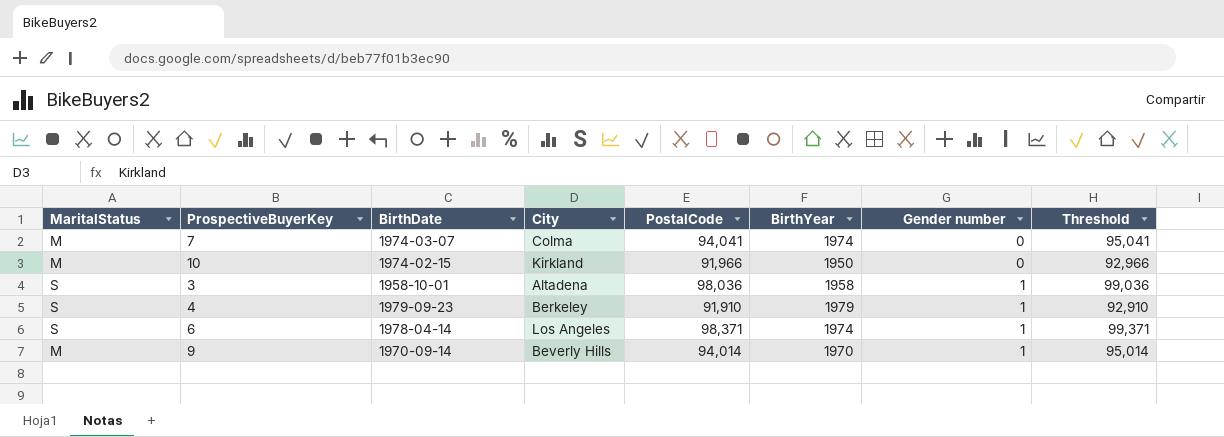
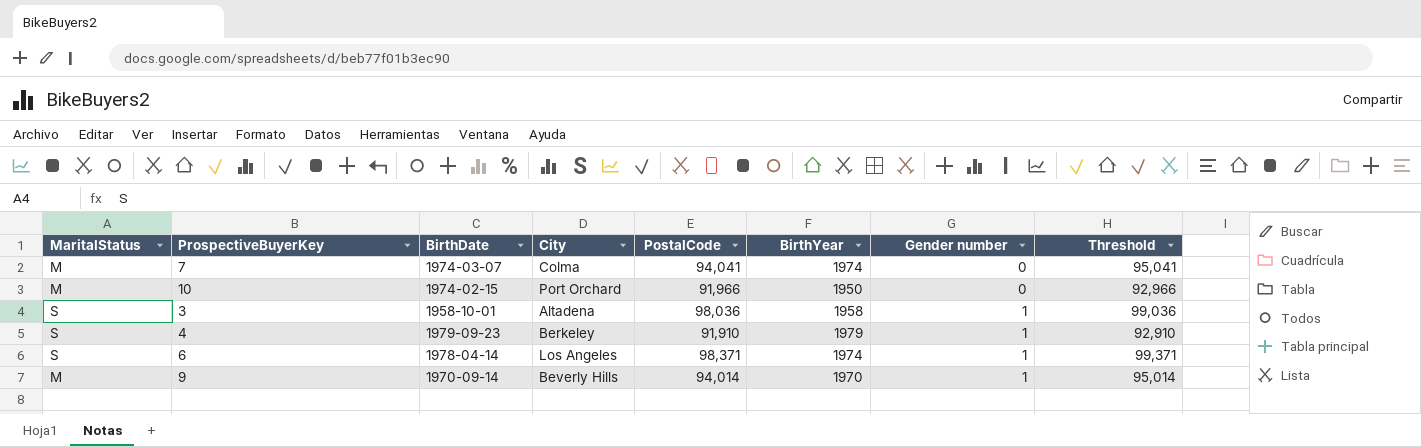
10 | City: Kirkland -> Port Orchard

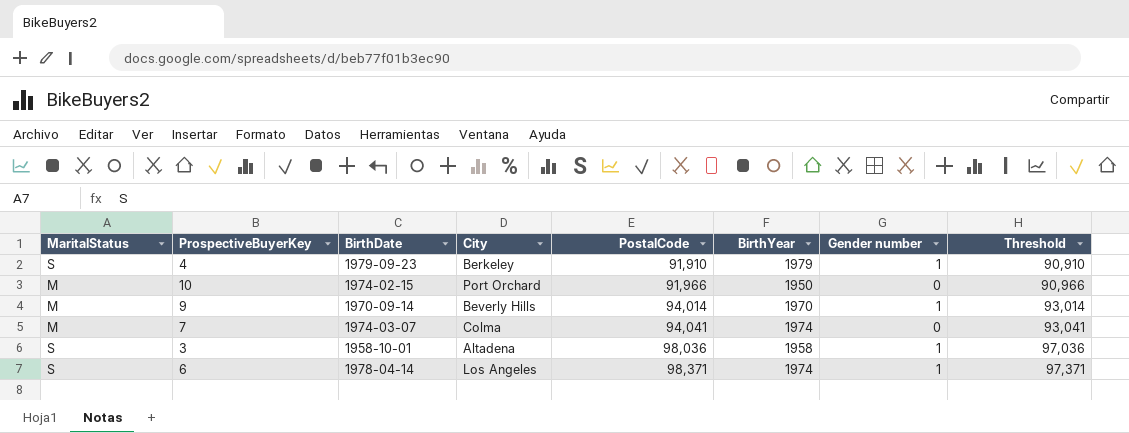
row order: Gender number ascending -> PostalCode ascending
column Threshold | formula: [PostalCode] + 1000 -> [PostalCode] - 1000

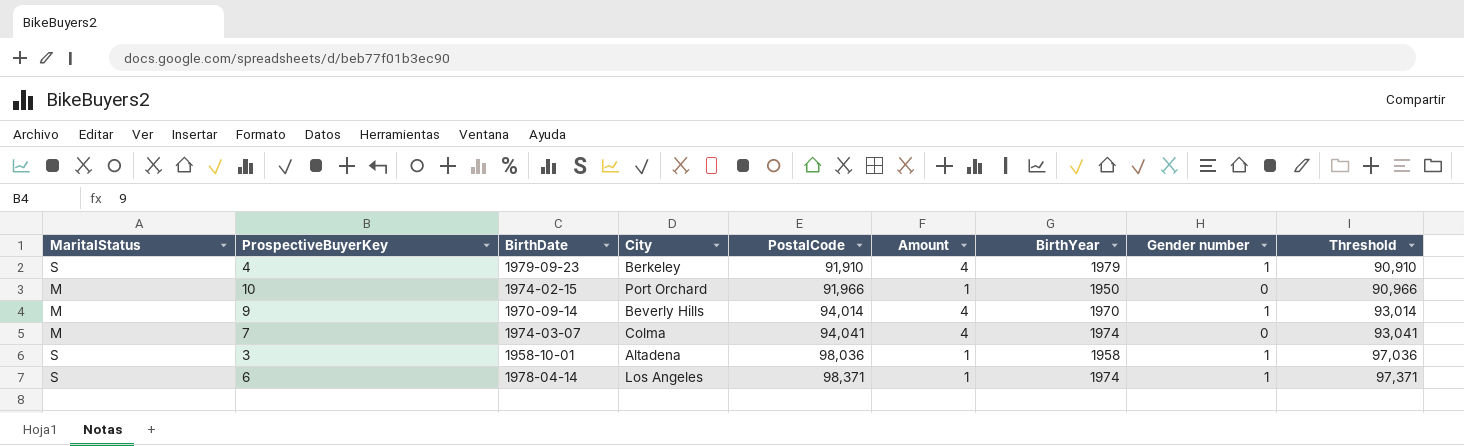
column Amount | position: none -> 6

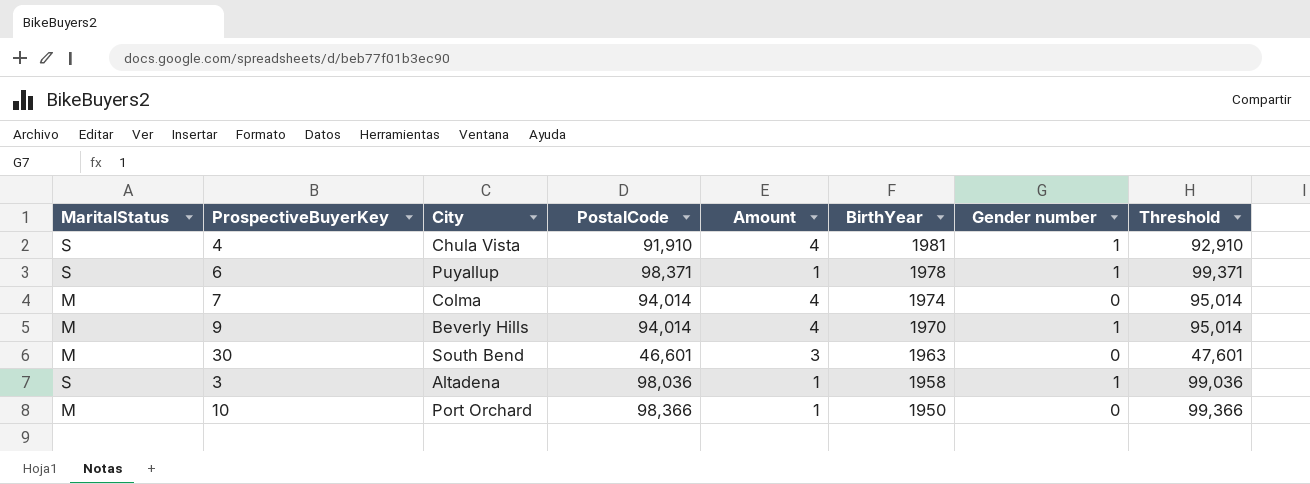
row order: PostalCode ascending -> BirthYear descending
column BirthDate | position: 3 -> none
column Threshold | formula: [PostalCode] - 1000 -> [PostalCode] + 1000
4 | City: Berkeley -> Chula Vista
4 | BirthYear: 1979 -> 1981
6 | City: Los Angeles -> Puyallup
6 | BirthYear: 1974 -> 1978
7 | PostalCode: 94,041 -> 94,014
row 30: none -> M | South Bend | 46,601 | 3 | 1963 | 0 | 47,601
10 | PostalCode: 91,966 -> 98,366

